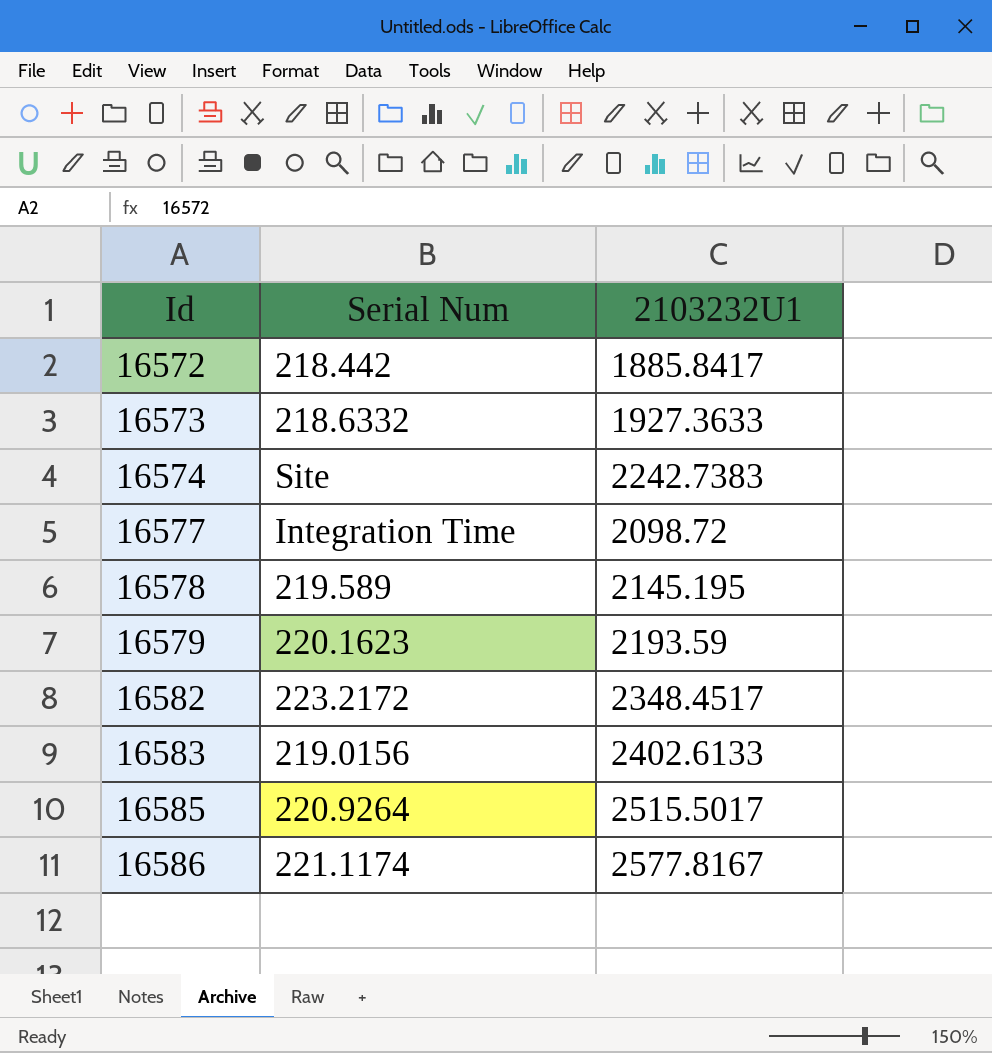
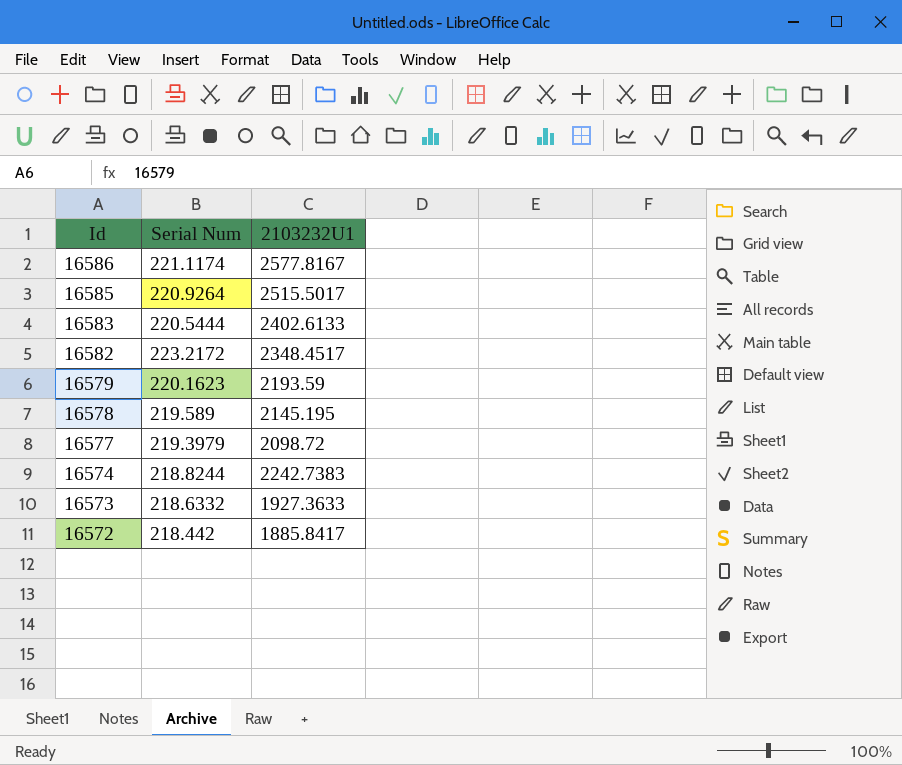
row order: Id ascending -> Id descending
16583 | Serial Num: 219.0156 -> 220.5444
16577 | Serial Num: Integration Time -> 219.3979
16574 | Serial Num: Site -> 218.8244

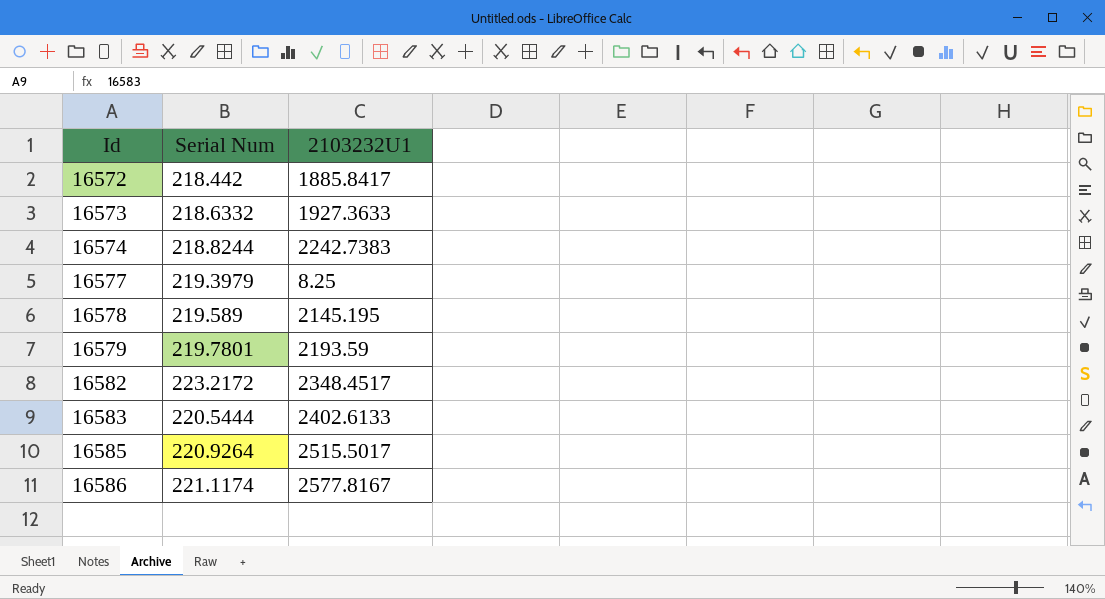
row order: Id descending -> Id ascending
16577 | 2103232U1: 2098.72 -> 8.25
16579 | Serial Num: 220.1623 -> 219.7801

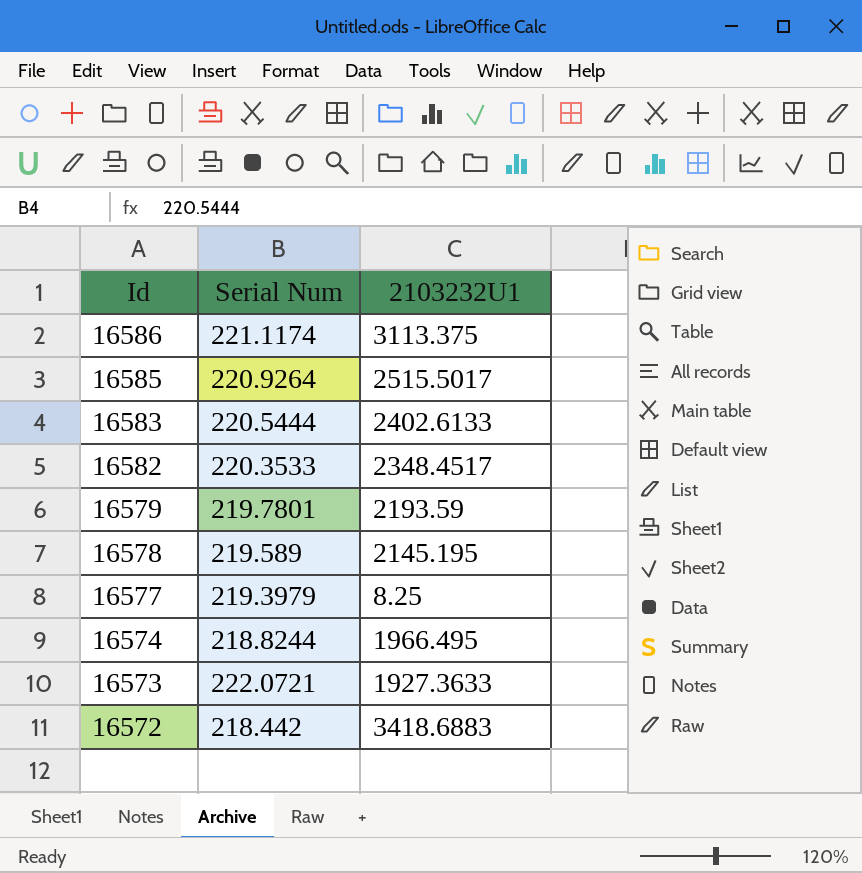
row order: Id ascending -> Id descending
16586 | 2103232U1: 2577.8167 -> 3113.375
16582 | Serial Num: 223.2172 -> 220.3533
16574 | 2103232U1: 2242.7383 -> 1966.495
16573 | Serial Num: 218.6332 -> 222.0721
16572 | 2103232U1: 1885.8417 -> 3418.6883

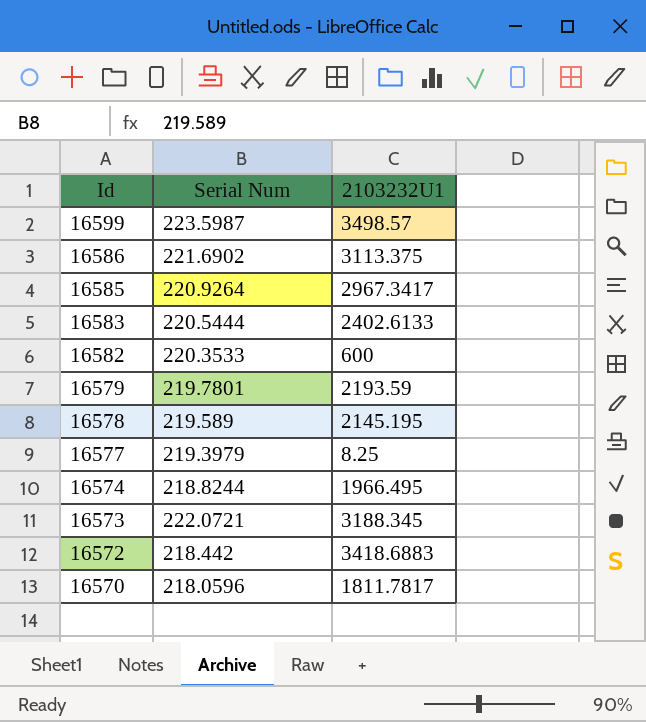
row 16599: none -> 223.5987 | 3498.57
16586 | Serial Num: 221.1174 -> 221.6902
16585 | 2103232U1: 2515.5017 -> 2967.3417
16582 | 2103232U1: 2348.4517 -> 600
16573 | 2103232U1: 1927.3633 -> 3188.345
row 16570: none -> 218.0596 | 1811.7817

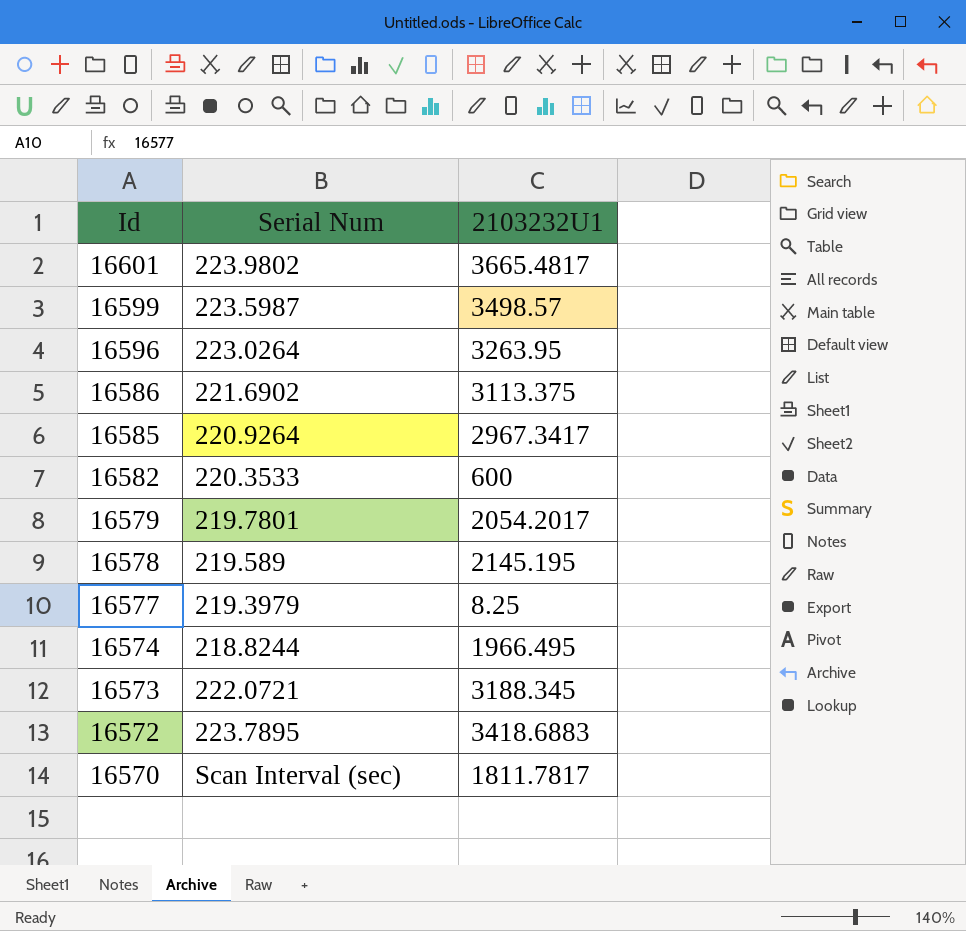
row 16583: 220.5444 | 2402.6133 -> none
row 16601: none -> 223.9802 | 3665.4817
row 16596: none -> 223.0264 | 3263.95
16579 | 2103232U1: 2193.59 -> 2054.2017
16572 | Serial Num: 218.442 -> 223.7895
16570 | Serial Num: 218.0596 -> Scan Interval (sec)

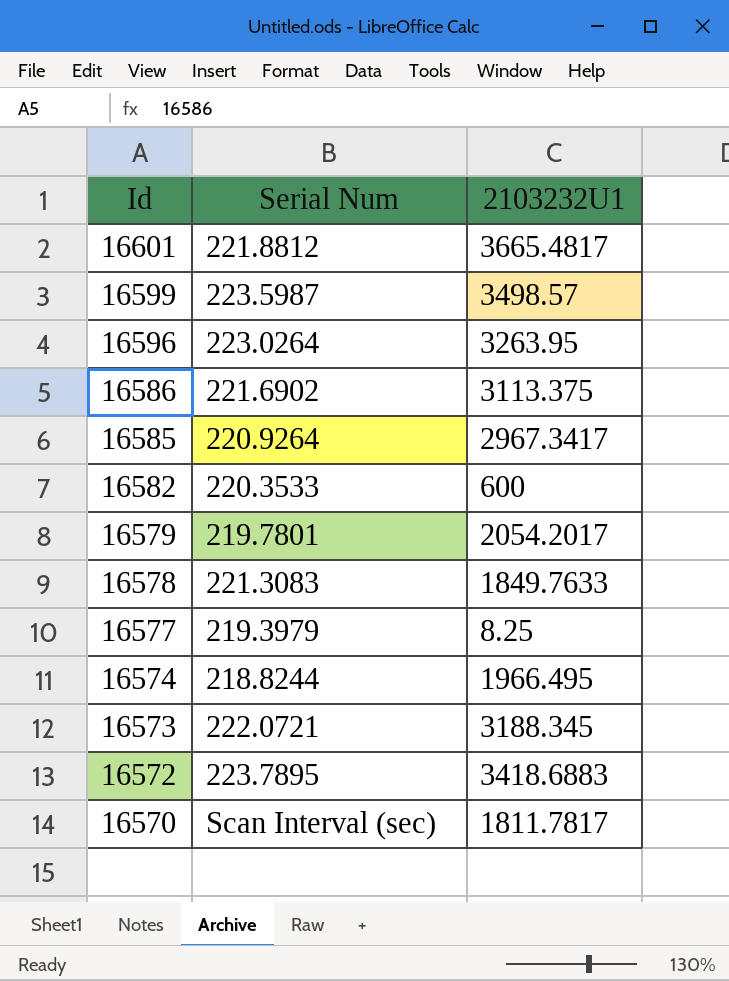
16601 | Serial Num: 223.9802 -> 221.8812
16578 | Serial Num: 219.589 -> 221.3083
16578 | 2103232U1: 2145.195 -> 1849.7633

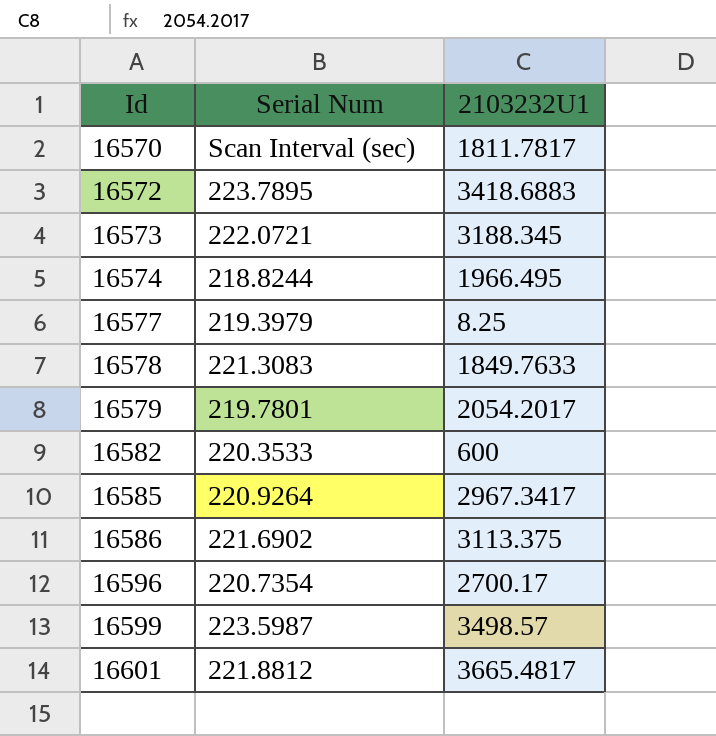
row order: Id descending -> Id ascending
16596 | Serial Num: 223.0264 -> 220.7354
16596 | 2103232U1: 3263.95 -> 2700.17

